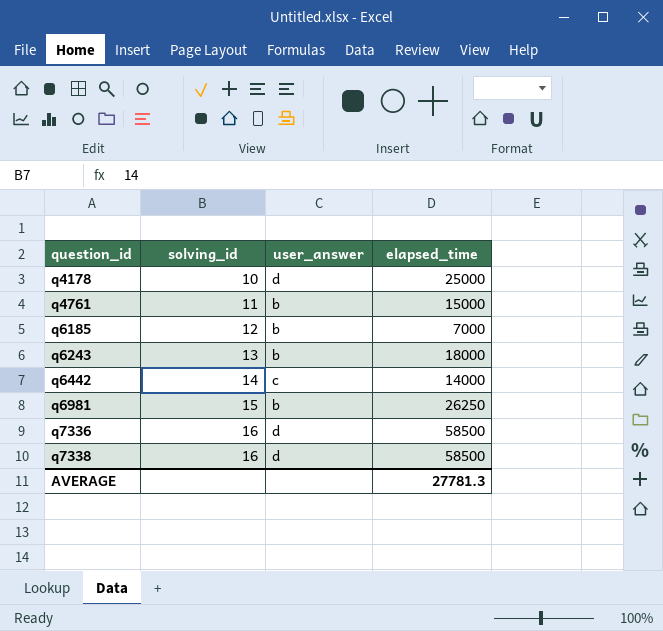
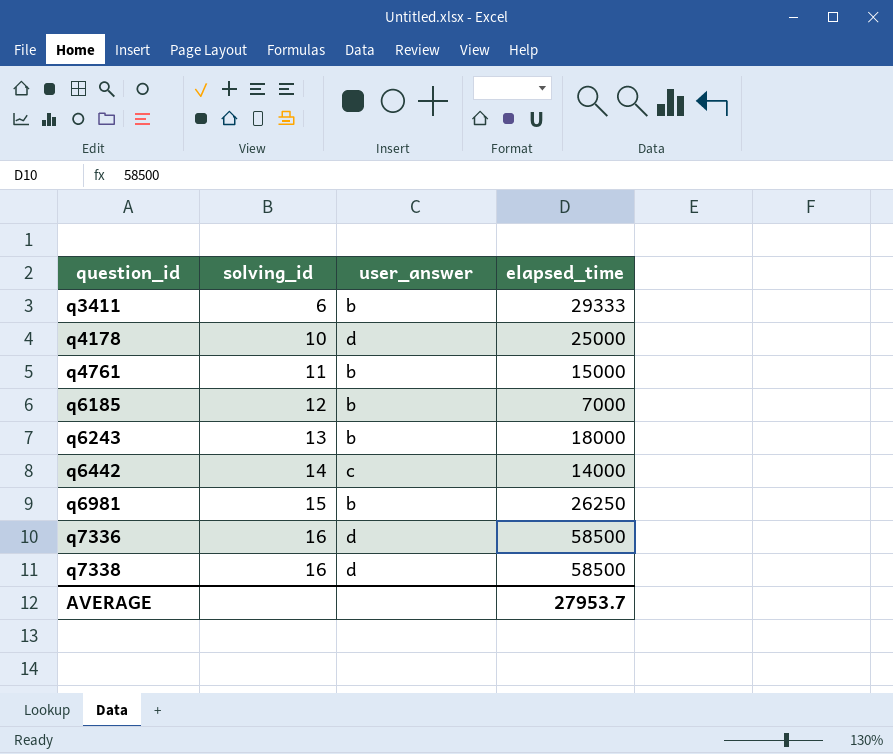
row q3411: none -> 6 | b | 29333
AVERAGE | elapsed_time: 27781.3 -> 27953.7

